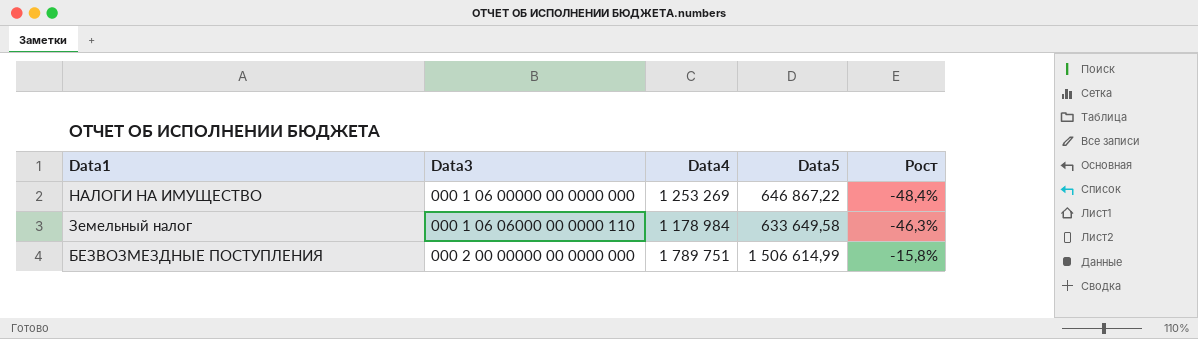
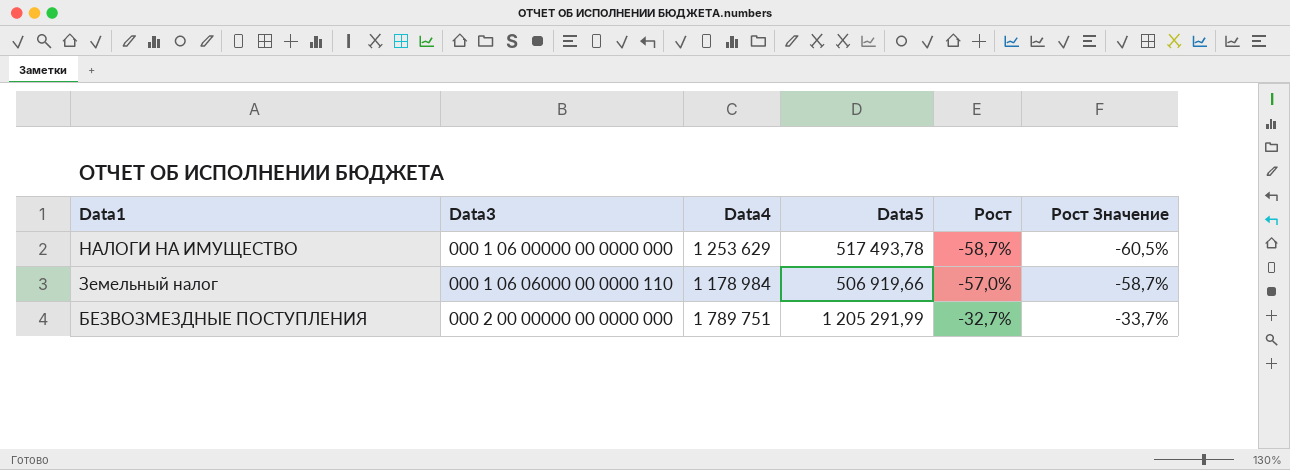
column Рост Значение | formula: none -> [Рост] * 1,03
НАЛОГИ НА ИМУЩЕСТВО | Data4: 1 253 269 -> 1 253 629
НАЛОГИ НА ИМУЩЕСТВО | Data5: 646 867,22 -> 517 493,78
НАЛОГИ НА ИМУЩЕСТВО | Рост: -48,4% -> -58,7%
Земельный налог | Data5: 633 649,58 -> 506 919,66
Земельный налог | Рост: -46,3% -> -57,0%
БЕЗВОЗМЕЗДНЫЕ ПОСТУПЛЕНИЯ | Data5: 1 506 614,99 -> 1 205 291,99
БЕЗВОЗМЕЗДНЫЕ ПОСТУПЛЕНИЯ | Рост: -15,8% -> -32,7%

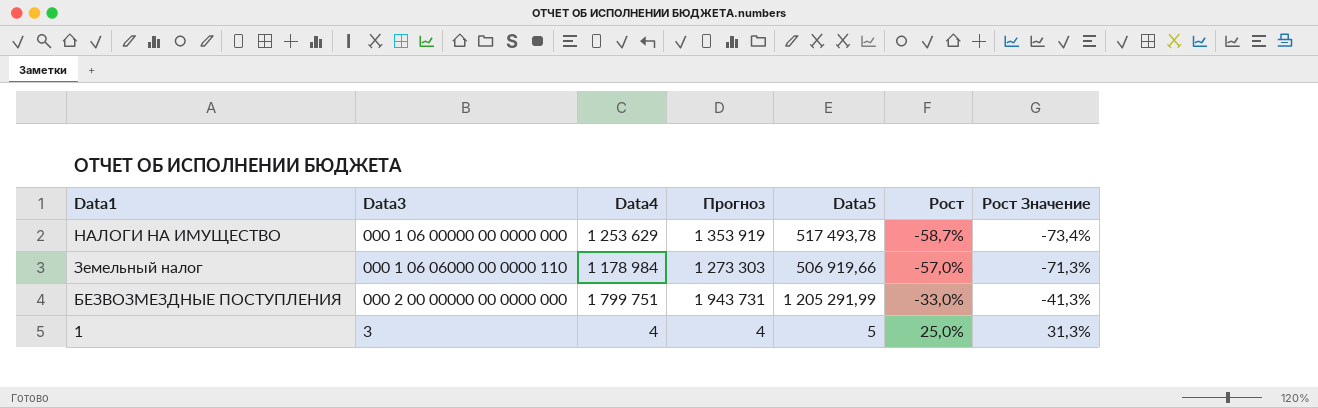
column Прогноз | formula: none -> [Data4] * 1,08
column Рост Значение | formula: [Рост] * 1,03 -> [Рост] * 1,25
БЕЗВОЗМЕЗДНЫЕ ПОСТУПЛЕНИЯ | Data4: 1 789 751 -> 1 799 751
БЕЗВОЗМЕЗДНЫЕ ПОСТУПЛЕНИЯ | Рост: -32,7% -> -33,0%
row 1: none -> 3 | 4 | 4 | 5 | 25,0% | 31,3%

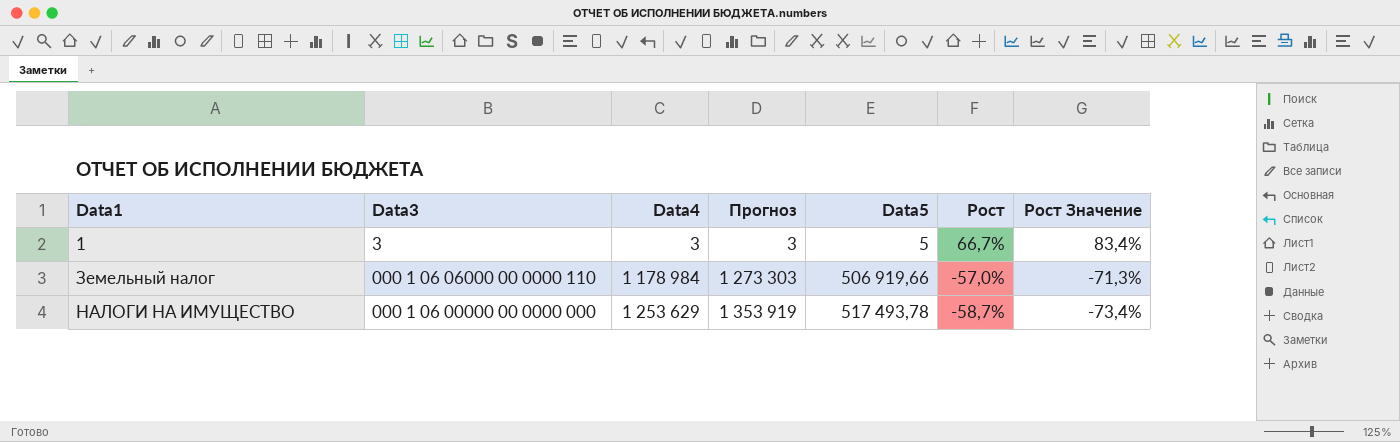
row order: Data1 descending -> Data1 ascending
row БЕЗВОЗМЕЗДНЫЕ ПОСТУПЛЕНИЯ: 000 2 00 00000 00 0000 000 | 1 799 751 | 1 943 731 | 1 205 291,99 | -33,0% | -41,3% -> none
1 | Data4: 4 -> 3
1 | Прогноз: 4 -> 3
1 | Рост: 25,0% -> 66,7%
1 | Рост Значение: 31,3% -> 83,4%

